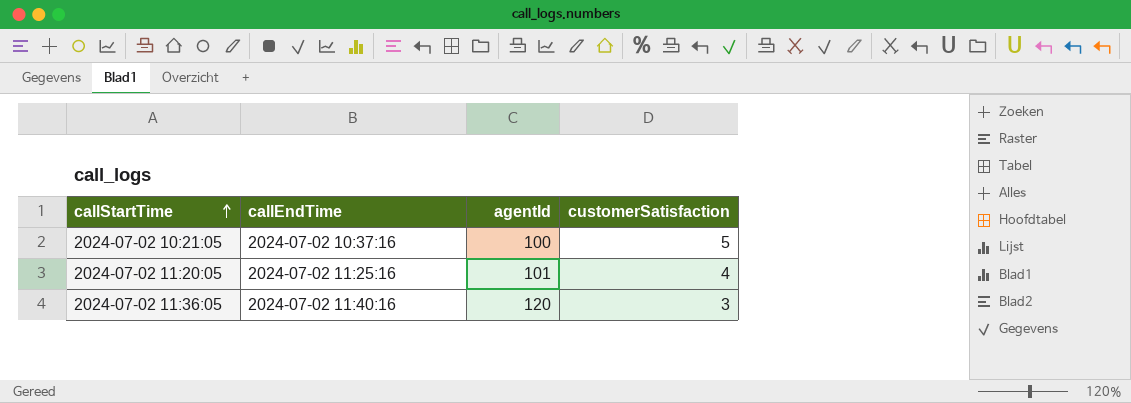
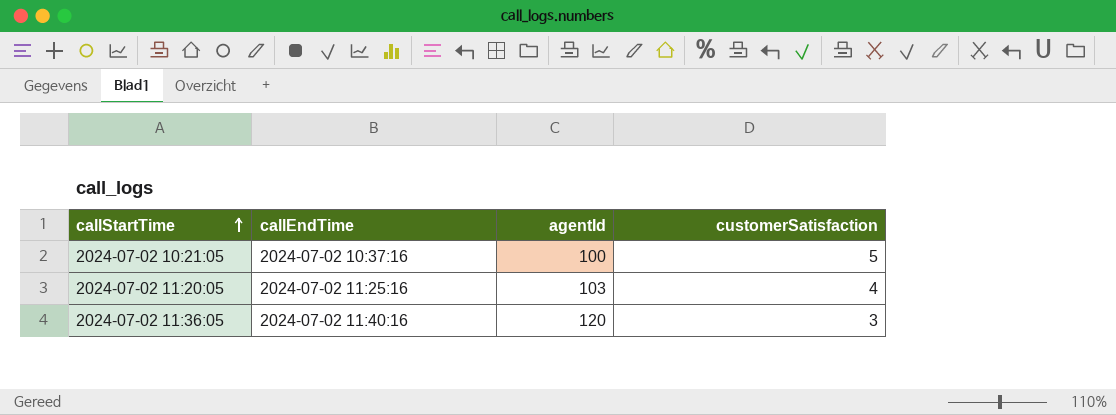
2024-07-02 11:20:05 | agentId: 101 -> 103

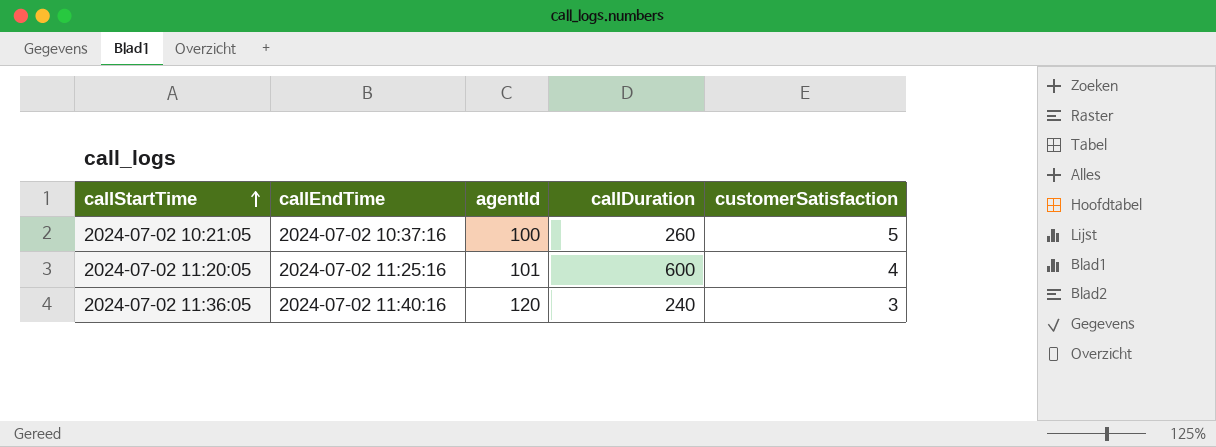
column callDuration | position: none -> 4
2024-07-02 11:20:05 | agentId: 103 -> 101

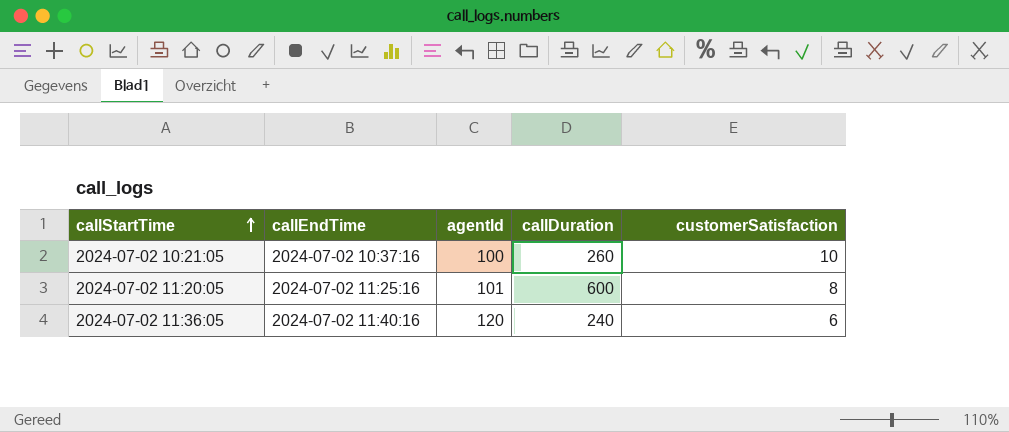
2024-07-02 10:21:05 | customerSatisfaction: 5 -> 10
2024-07-02 11:20:05 | customerSatisfaction: 4 -> 8
2024-07-02 11:36:05 | customerSatisfaction: 3 -> 6

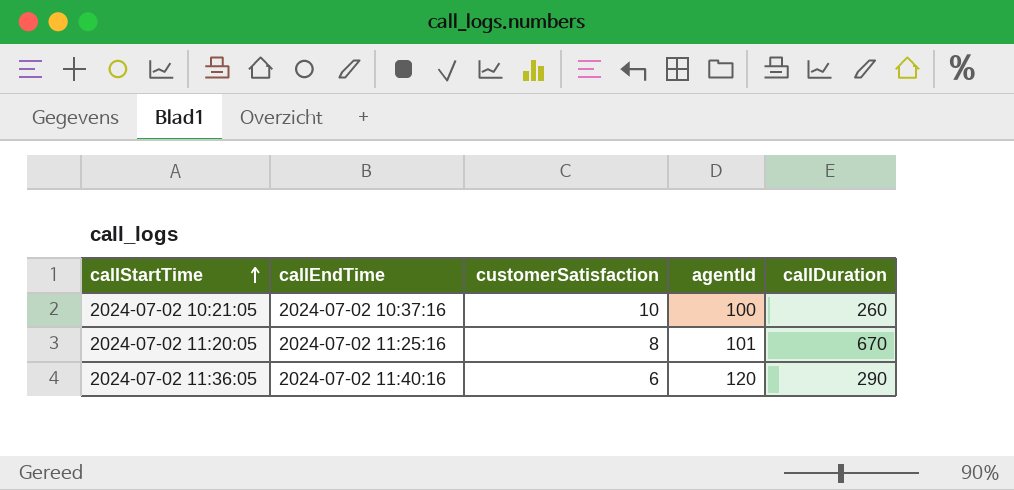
column customerSatisfaction | position: 5 -> 3
2024-07-02 11:20:05 | callDuration: 600 -> 670
2024-07-02 11:36:05 | callDuration: 240 -> 290

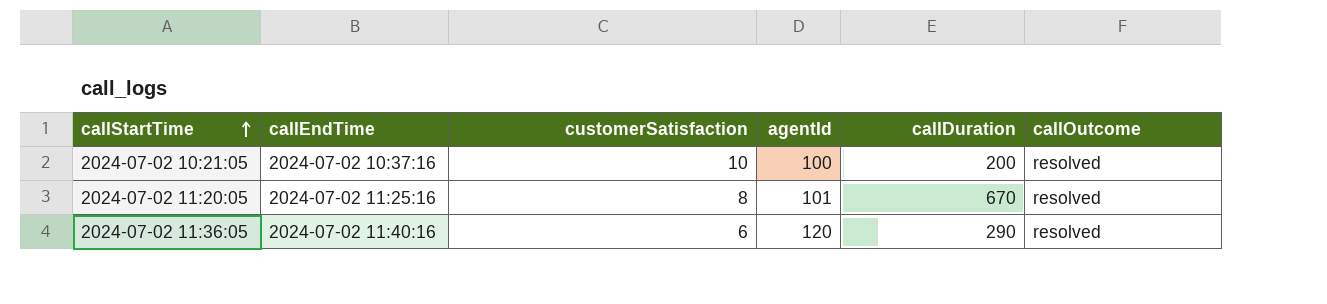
column callOutcome | position: none -> 6
2024-07-02 10:21:05 | callDuration: 260 -> 200

